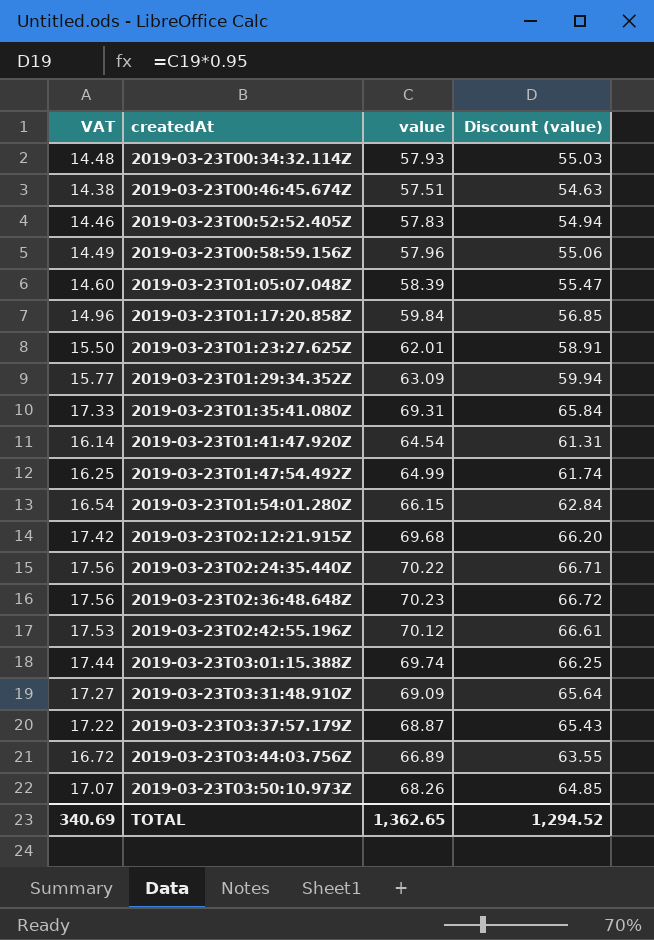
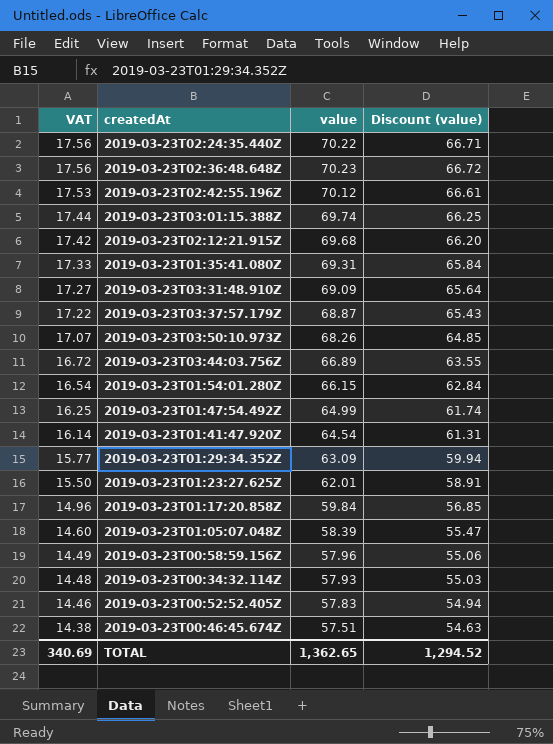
row order: createdAt ascending -> VAT descending

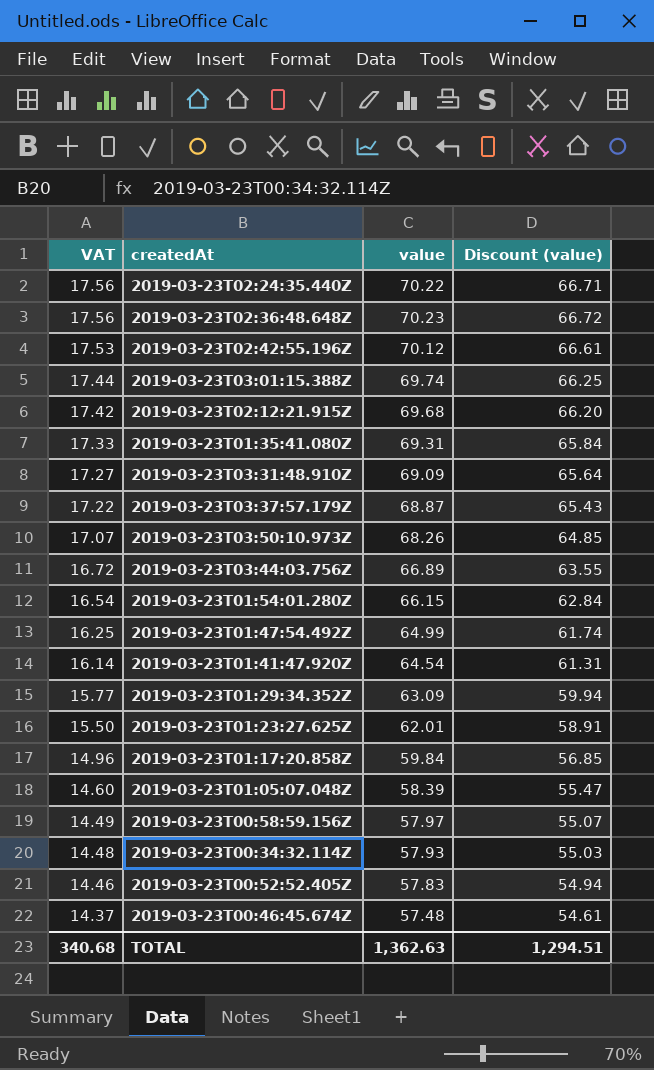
2019-03-23T00:58:59.156Z | value: 57.96 -> 57.97
2019-03-23T00:58:59.156Z | Discount (value): 55.06 -> 55.07
2019-03-23T00:46:45.674Z | VAT: 14.38 -> 14.37
2019-03-23T00:46:45.674Z | value: 57.51 -> 57.48
2019-03-23T00:46:45.674Z | Discount (value): 54.63 -> 54.61
TOTAL | VAT: 340.69 -> 340.68
TOTAL | value: 1,362.65 -> 1,362.63
TOTAL | Discount (value): 1,294.52 -> 1,294.51

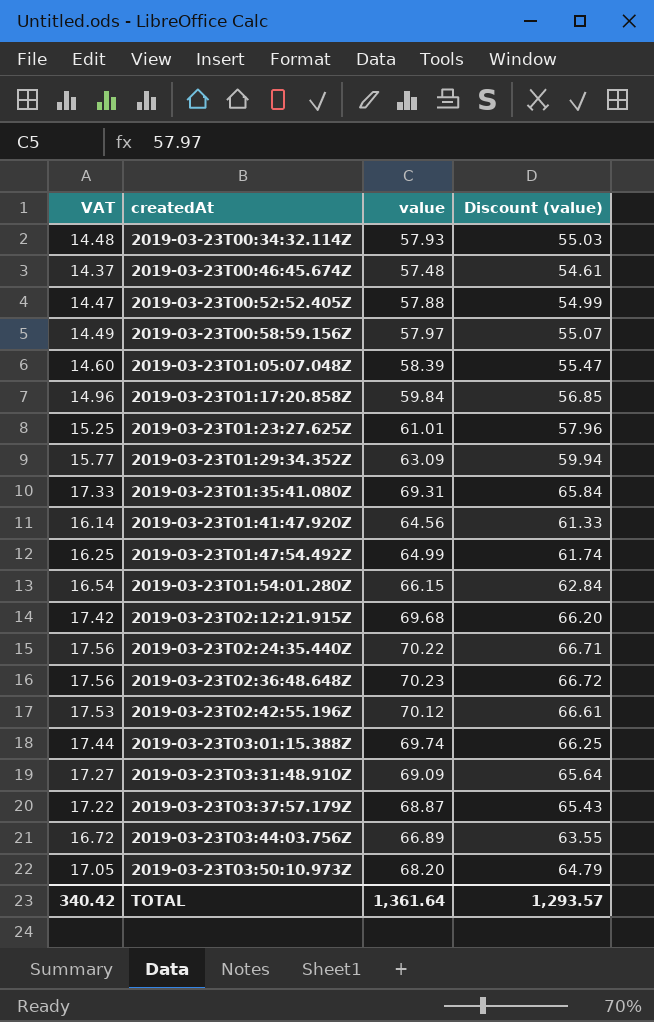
row order: VAT descending -> createdAt ascending
2019-03-23T00:52:52.405Z | VAT: 14.46 -> 14.47
2019-03-23T00:52:52.405Z | value: 57.83 -> 57.88
2019-03-23T00:52:52.405Z | Discount (value): 54.94 -> 54.99
2019-03-23T01:23:27.625Z | VAT: 15.50 -> 15.25
2019-03-23T01:23:27.625Z | value: 62.01 -> 61.01
2019-03-23T01:23:27.625Z | Discount (value): 58.91 -> 57.96
2019-03-23T01:41:47.920Z | value: 64.54 -> 64.56
2019-03-23T01:41:47.920Z | Discount (value): 61.31 -> 61.33
2019-03-23T03:50:10.973Z | VAT: 17.07 -> 17.05
2019-03-23T03:50:10.973Z | value: 68.26 -> 68.20
2019-03-23T03:50:10.973Z | Discount (value): 64.85 -> 64.79
TOTAL | VAT: 340.68 -> 340.42
TOTAL | value: 1,362.63 -> 1,361.64
TOTAL | Discount (value): 1,294.51 -> 1,293.57

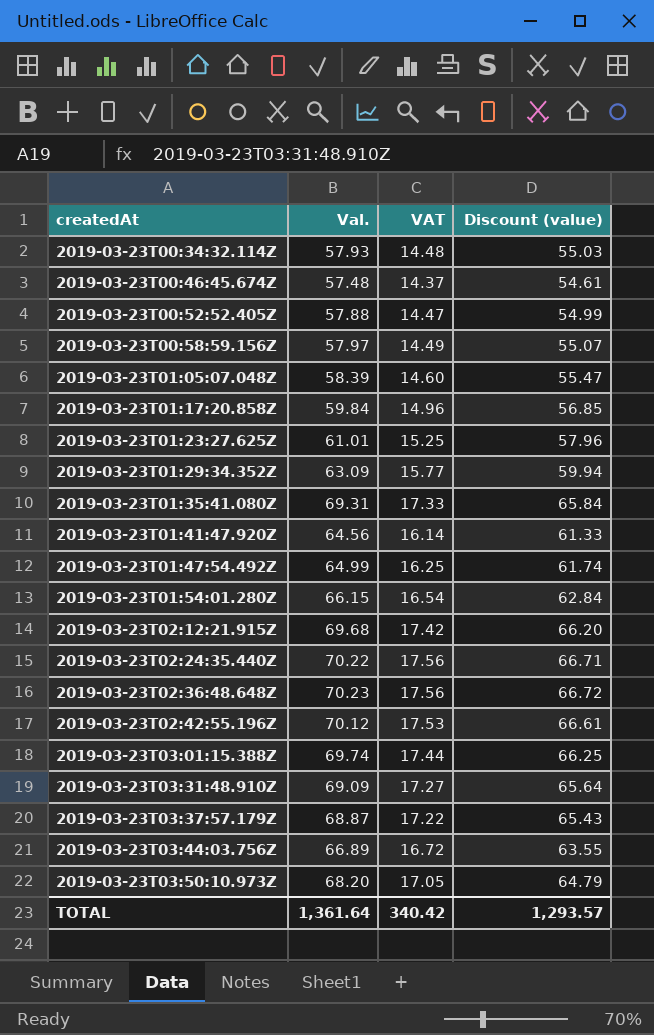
column name: value -> Val.
column VAT | position: 1 -> 3

